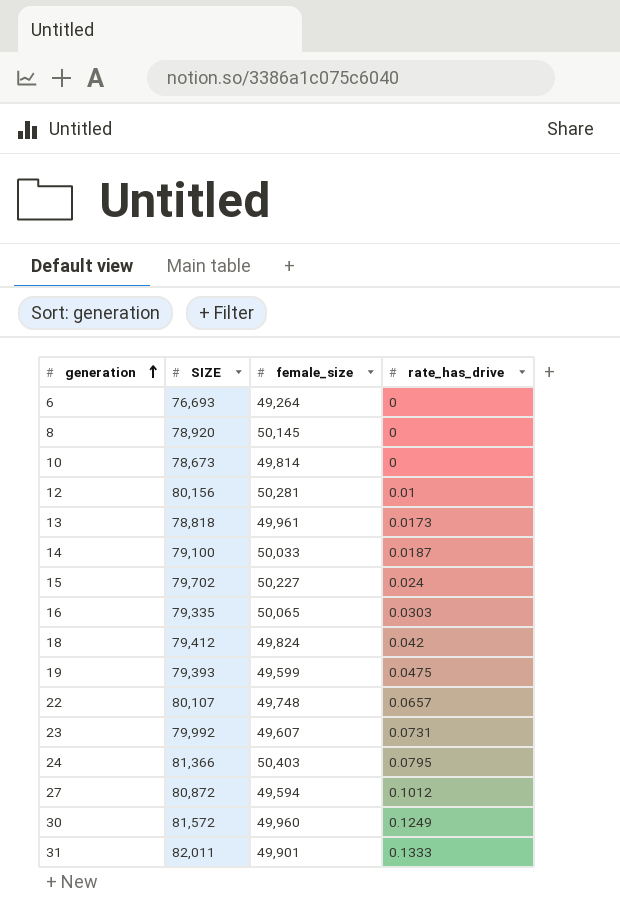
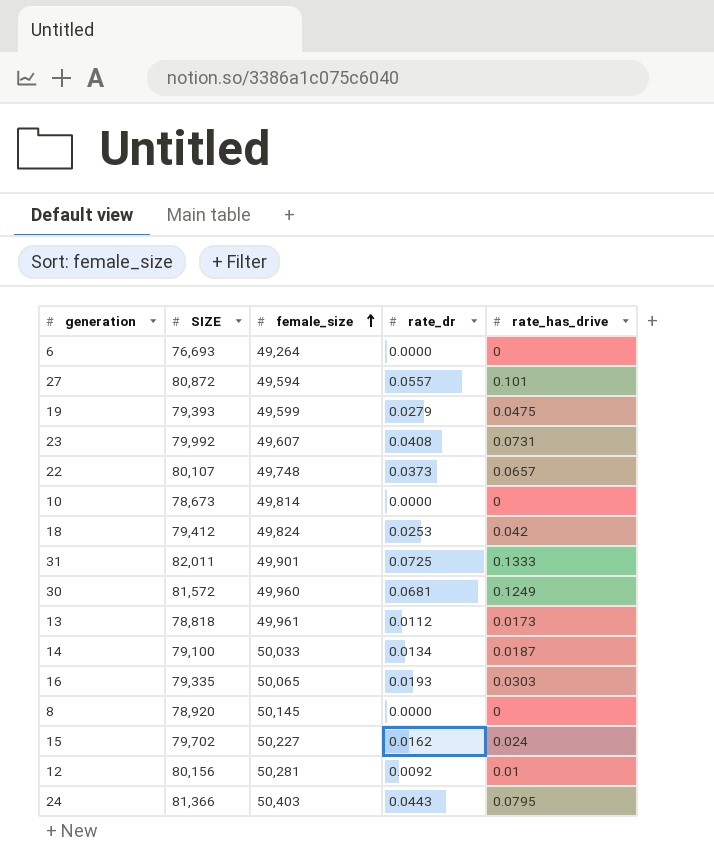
row order: generation ascending -> female_size ascending
column rate_dr | position: none -> 4
27 | rate_has_drive: 0.1012 -> 0.101

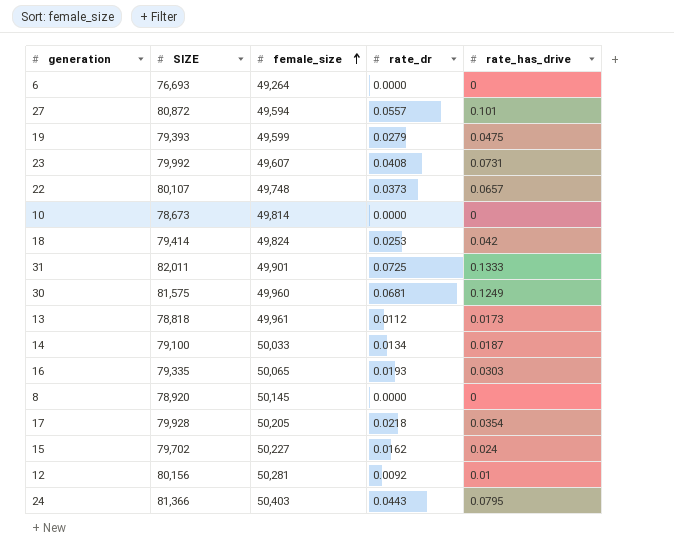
18 | SIZE: 79,412 -> 79,414
30 | SIZE: 81,572 -> 81,575
row 17: none -> 79,928 | 50,205 | 0.0218 | 0.0354

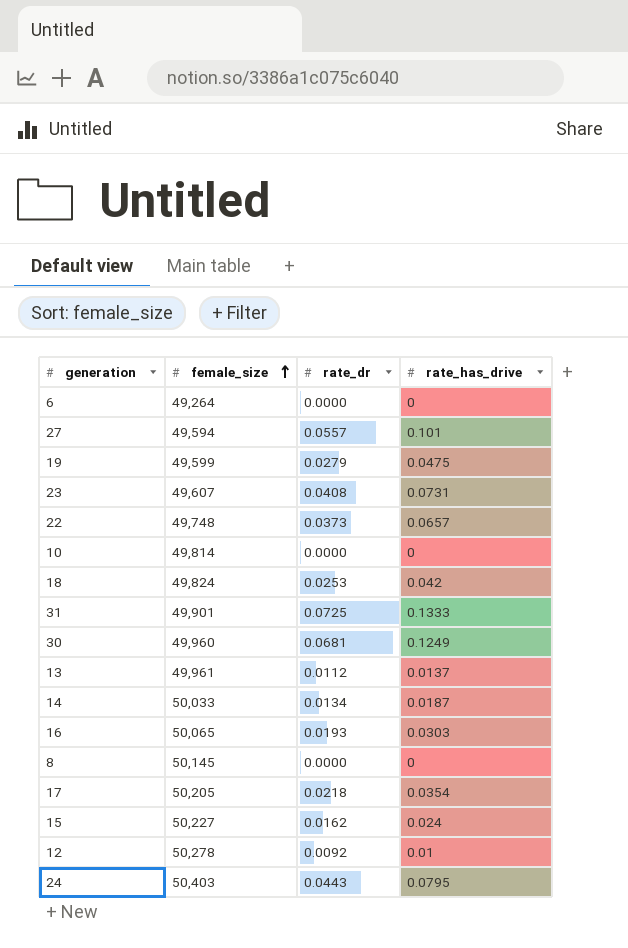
column SIZE | position: 2 -> none
13 | rate_has_drive: 0.0173 -> 0.0137
12 | female_size: 50,281 -> 50,278

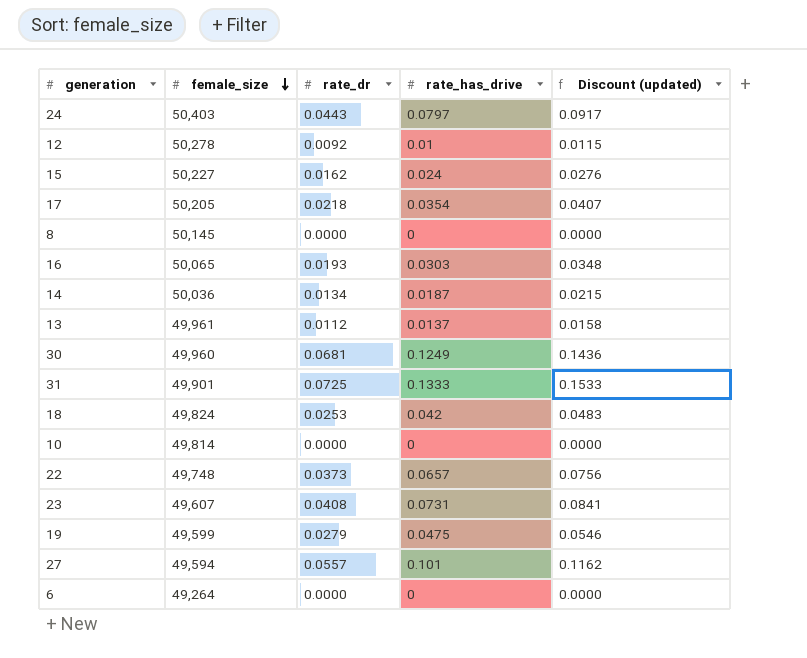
row order: female_size ascending -> female_size descending
column Discount (updated) | formula: none -> [rate_has_drive] * 1.15
24 | rate_has_drive: 0.0795 -> 0.0797
14 | female_size: 50,033 -> 50,036

